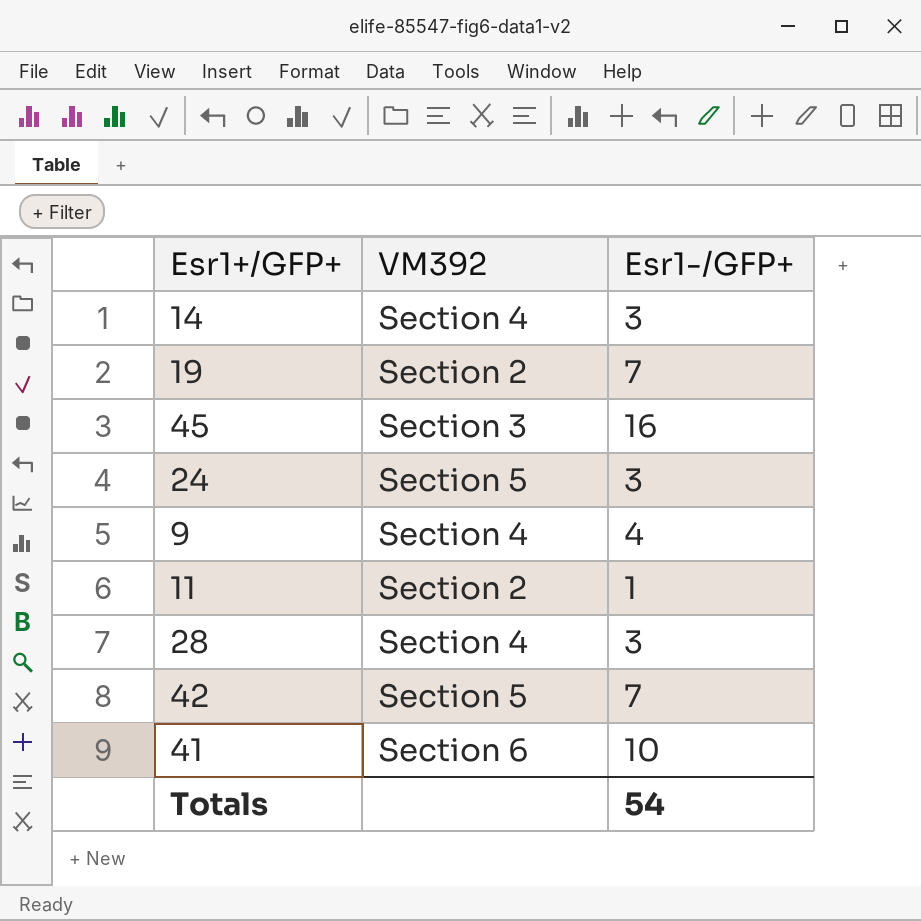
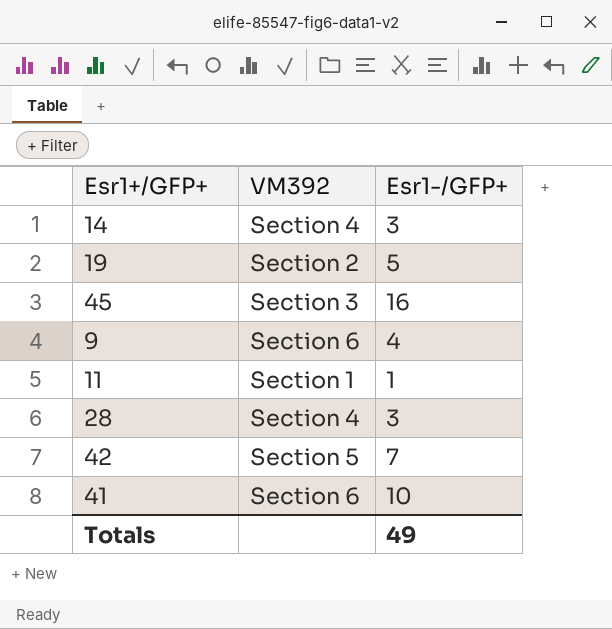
row 24: Section 5 | 3 -> none
19 | Esr1-/GFP+: 7 -> 5
9 | VM392: Section 4 -> Section 6
11 | VM392: Section 2 -> Section 1
Totals | Esr1-/GFP+: 54 -> 49

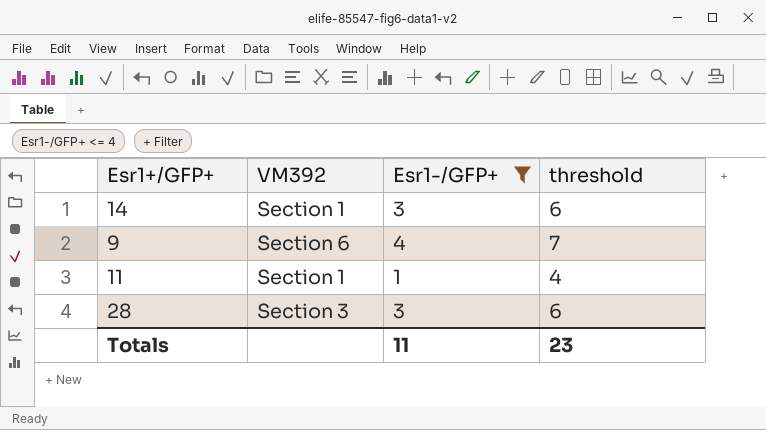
filter: none -> Esr1-/GFP+ <= 4
column threshold | formula: none -> [Esr1-/GFP+] + 3
14 | VM392: Section 4 -> Section 1
28 | VM392: Section 4 -> Section 3
Totals | Esr1-/GFP+: 49 -> 11

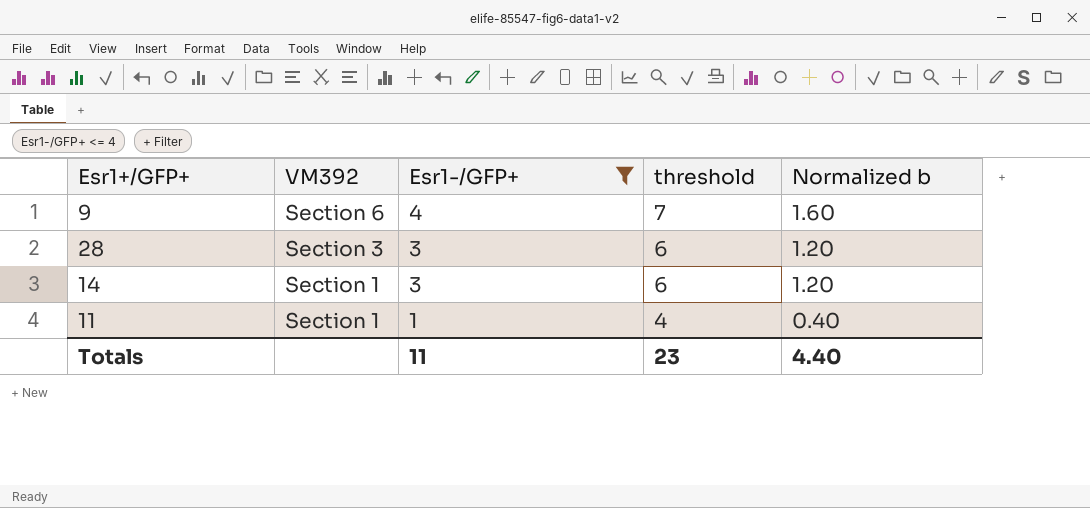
row order: none -> VM392 descending
column Normalized b | formula: none -> [Esr1-/GFP+] * 0.4

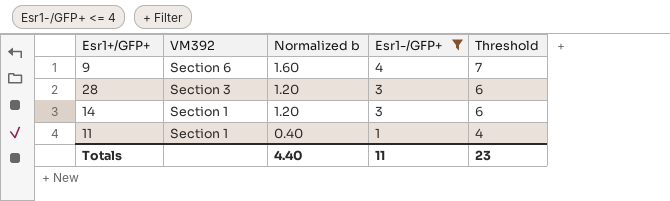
column Normalized b | position: 5 -> 3
column name: threshold -> Threshold

